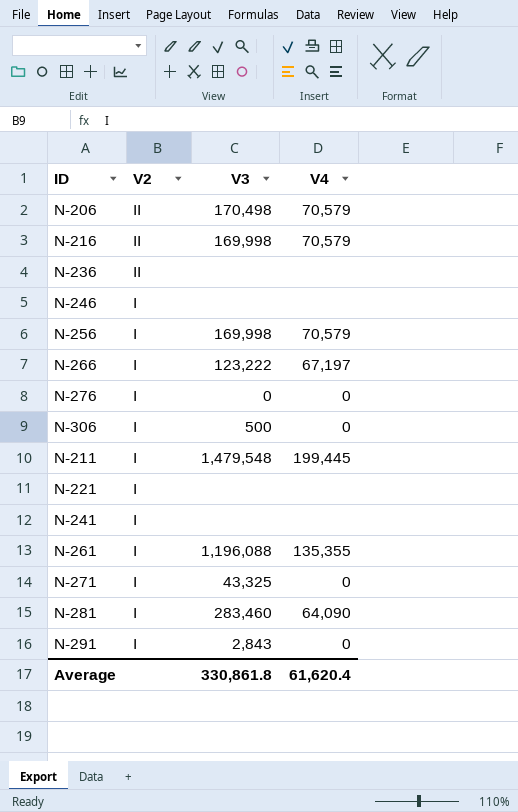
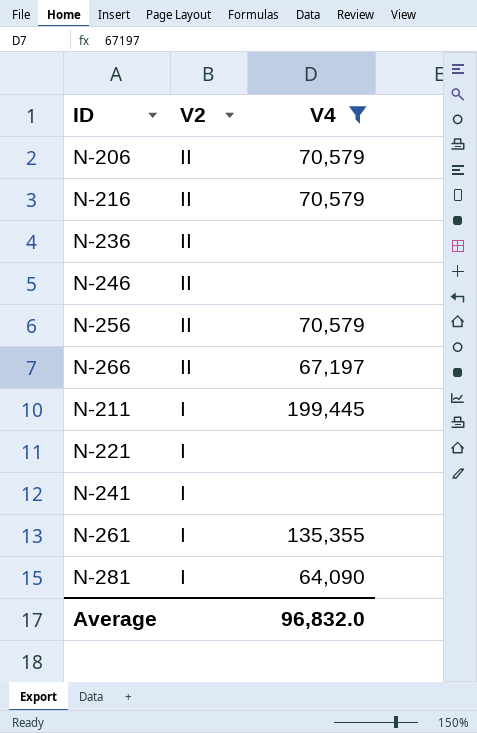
filter: none -> V4 != 0
column V3 | position: 3 -> none
N-246 | V2: I -> II
N-256 | V2: I -> II
N-266 | V2: I -> II
Average | V4: 61,620.4 -> 96,832.0

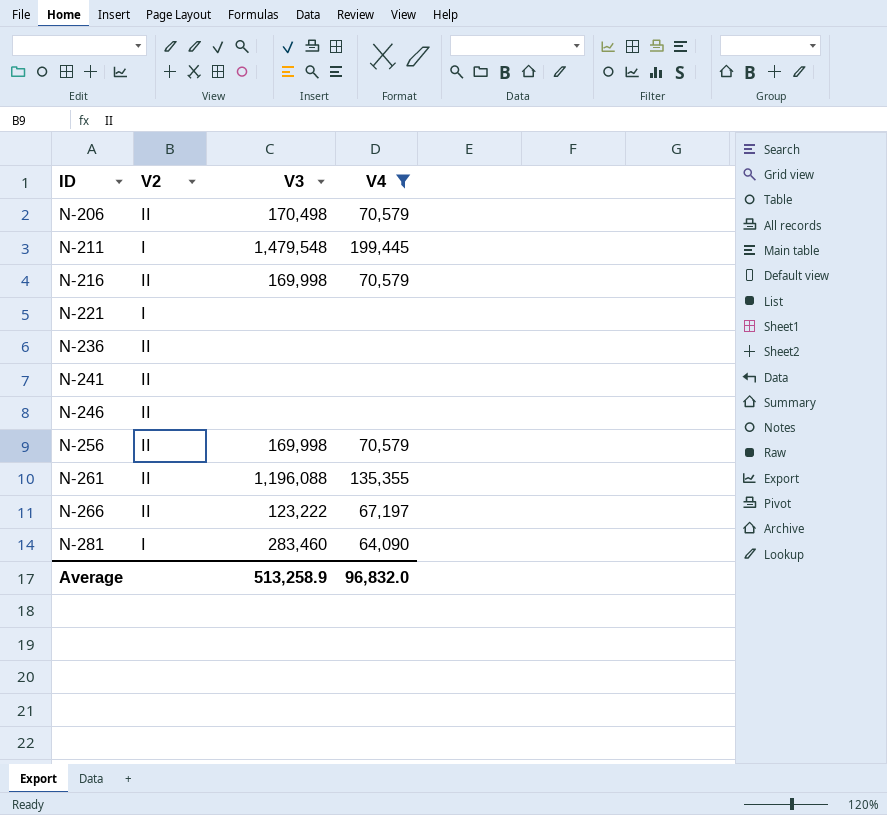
row order: V2 descending -> ID ascending
column V3 | position: none -> 3
N-241 | V2: I -> II
N-261 | V2: I -> II

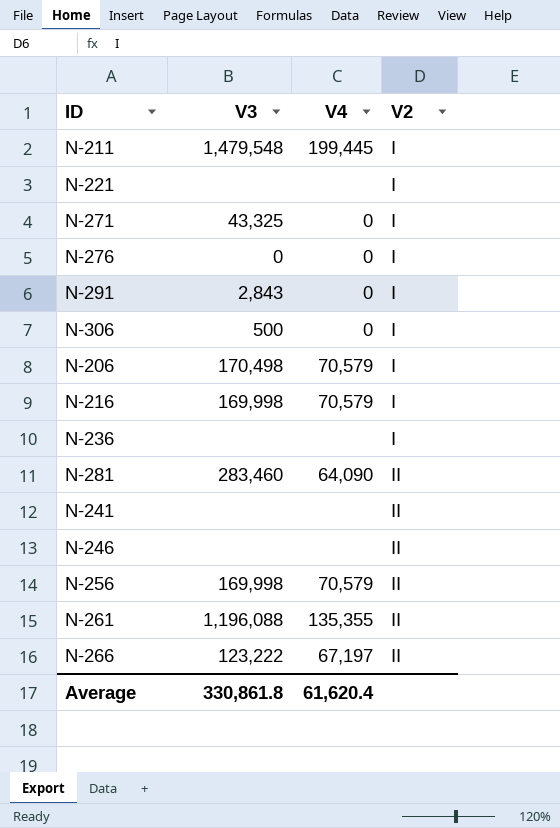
filter: V4 != 0 -> none
row order: ID ascending -> V2 ascending
column V2 | position: 2 -> 4
N-206 | V2: II -> I
N-216 | V2: II -> I
N-236 | V2: II -> I
N-281 | V2: I -> II
Average | V3: 513,258.9 -> 330,861.8
Average | V4: 96,832.0 -> 61,620.4

